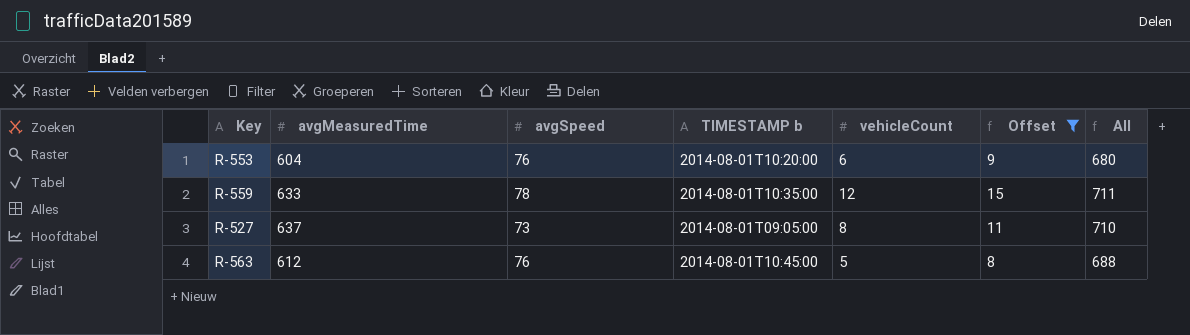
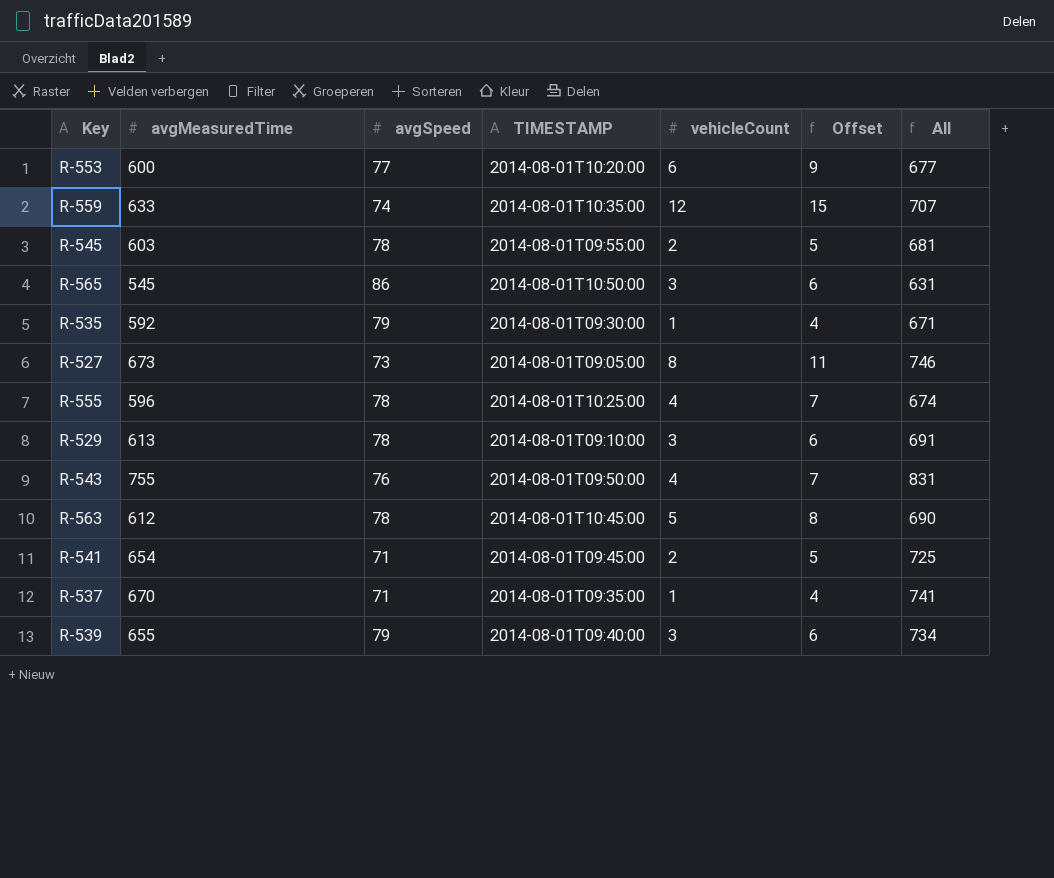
filter: Offset >= 8 -> none
column name: TIMESTAMP b -> TIMESTAMP
R-553 | avgMeasuredTime: 604 -> 600
R-553 | avgSpeed: 76 -> 77
R-553 | All: 680 -> 677
R-559 | avgSpeed: 78 -> 74
R-559 | All: 711 -> 707
R-527 | avgMeasuredTime: 637 -> 673
R-527 | All: 710 -> 746
R-563 | avgSpeed: 76 -> 78
R-563 | All: 688 -> 690

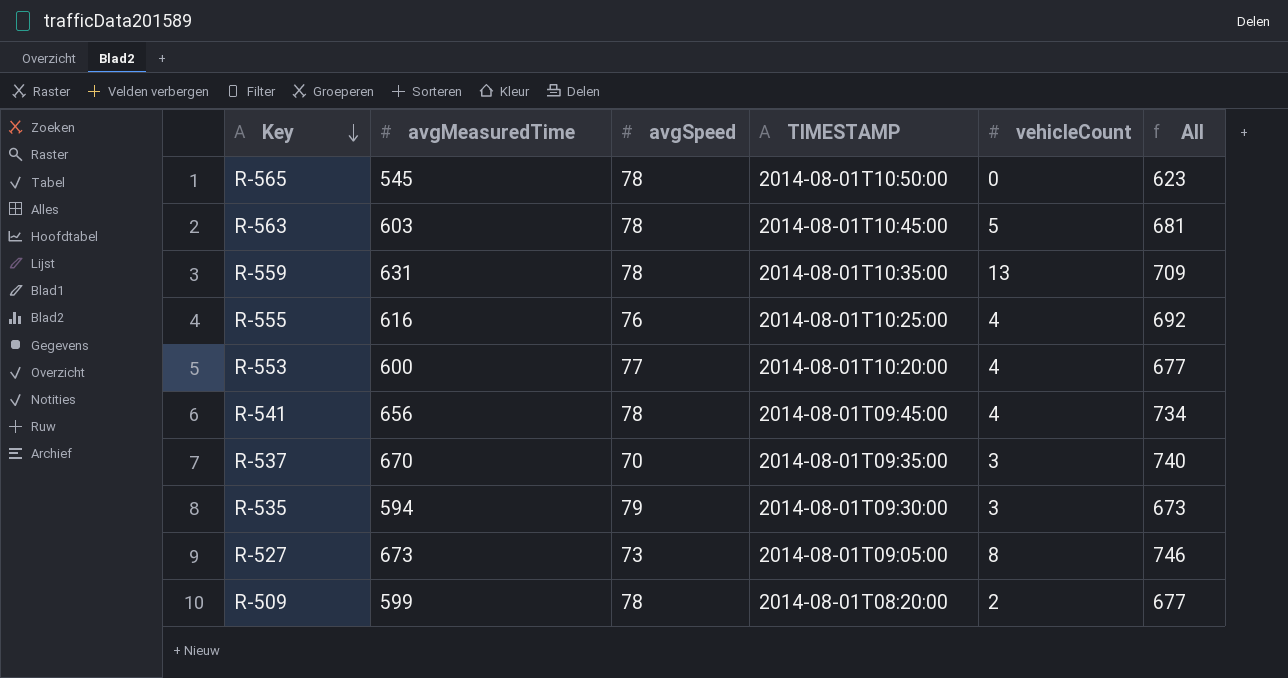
row order: none -> Key descending
column Offset | formula: [vehicleCount] + 3 -> none
row R-545: 603 | 78 | 2014-08-01T09:55:00 | 2 | 5 | 681 -> none
row R-529: 613 | 78 | 2014-08-01T09:10:00 | 3 | 6 | 691 -> none
row R-543: 755 | 76 | 2014-08-01T09:50:00 | 4 | 7 | 831 -> none
row R-539: 655 | 79 | 2014-08-01T09:40:00 | 3 | 6 | 734 -> none
R-565 | avgSpeed: 86 -> 78
R-565 | vehicleCount: 3 -> 0
R-565 | All: 631 -> 623
R-563 | avgMeasuredTime: 612 -> 603
R-563 | All: 690 -> 681
R-559 | avgMeasuredTime: 633 -> 631
R-559 | avgSpeed: 74 -> 78
R-559 | vehicleCount: 12 -> 13
R-559 | All: 707 -> 709
R-555 | avgMeasuredTime: 596 -> 616
R-555 | avgSpeed: 78 -> 76
R-555 | All: 674 -> 692
R-553 | vehicleCount: 6 -> 4
R-541 | avgMeasuredTime: 654 -> 656
R-541 | avgSpeed: 71 -> 78
R-541 | vehicleCount: 2 -> 4
R-541 | All: 725 -> 734
R-537 | avgSpeed: 71 -> 70
R-537 | vehicleCount: 1 -> 3
R-537 | All: 741 -> 740
R-535 | avgMeasuredTime: 592 -> 594
R-535 | vehicleCount: 1 -> 3
R-535 | All: 671 -> 673
row R-509: none -> 599 | 78 | 2014-08-01T08:20:00 | 2 | 677

